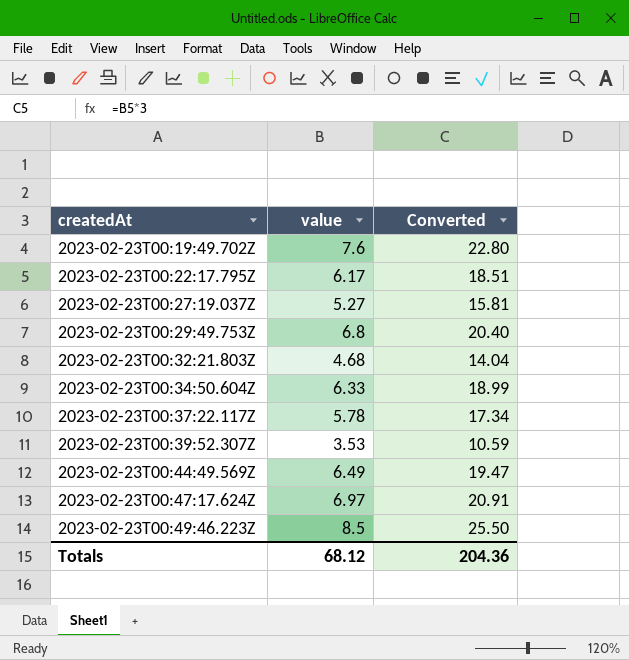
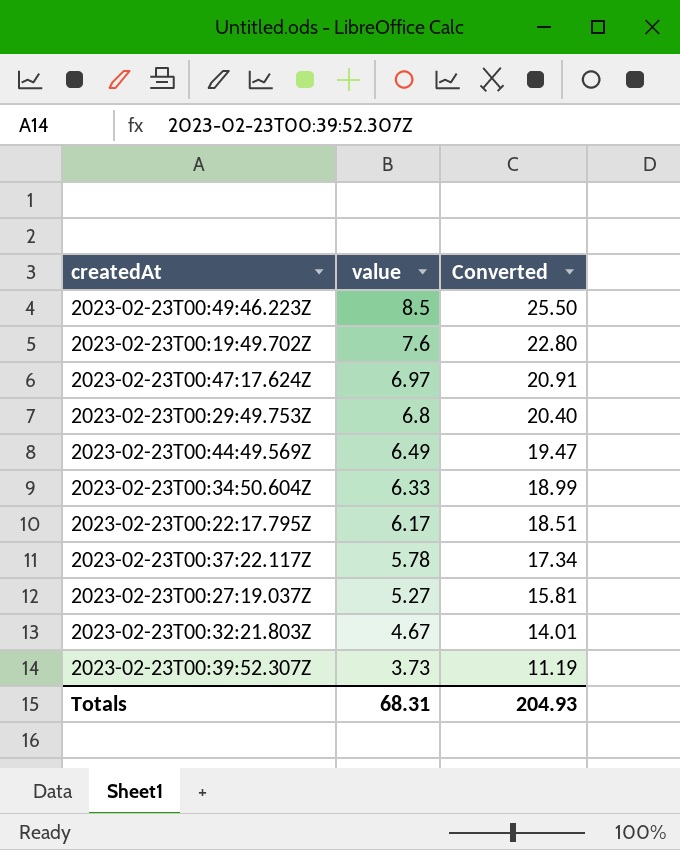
row order: createdAt ascending -> value descending
2023-02-23T00:32:21.803Z | value: 4.68 -> 4.67
2023-02-23T00:32:21.803Z | Converted: 14.04 -> 14.01
2023-02-23T00:39:52.307Z | value: 3.53 -> 3.73
2023-02-23T00:39:52.307Z | Converted: 10.59 -> 11.19
Totals | value: 68.12 -> 68.31
Totals | Converted: 204.36 -> 204.93

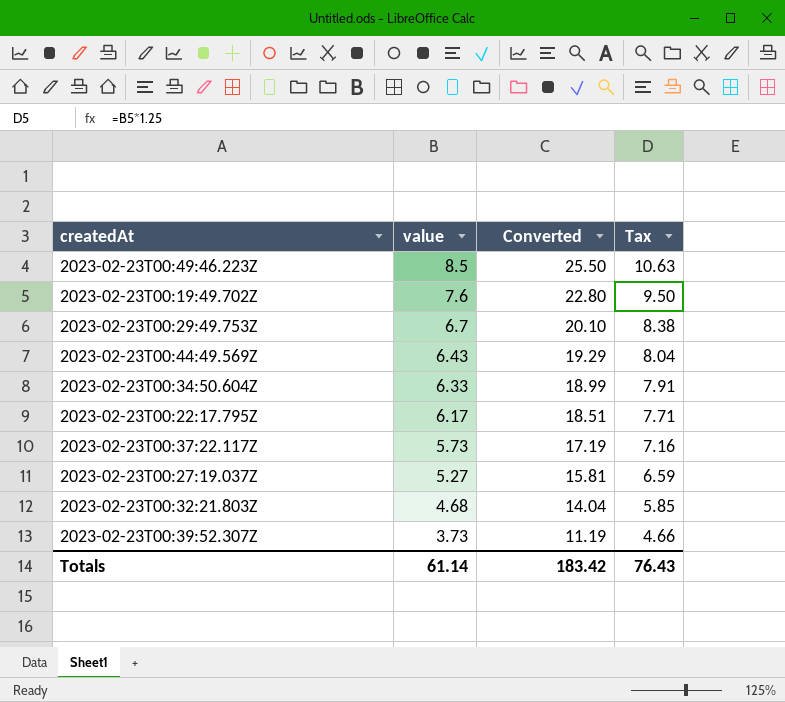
column Tax | formula: none -> [value] * 1.25
row 2023-02-23T00:47:17.624Z: 6.97 | 20.91 -> none
2023-02-23T00:29:49.753Z | value: 6.8 -> 6.7
2023-02-23T00:29:49.753Z | Converted: 20.40 -> 20.10
2023-02-23T00:44:49.569Z | value: 6.49 -> 6.43
2023-02-23T00:44:49.569Z | Converted: 19.47 -> 19.29
2023-02-23T00:37:22.117Z | value: 5.78 -> 5.73
2023-02-23T00:37:22.117Z | Converted: 17.34 -> 17.19
2023-02-23T00:32:21.803Z | value: 4.67 -> 4.68
2023-02-23T00:32:21.803Z | Converted: 14.01 -> 14.04
Totals | value: 68.31 -> 61.14
Totals | Converted: 204.93 -> 183.42

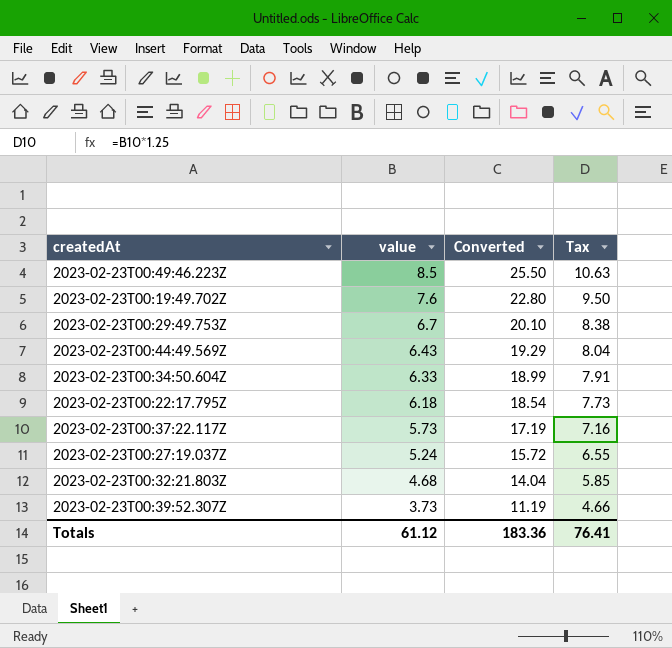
2023-02-23T00:22:17.795Z | value: 6.17 -> 6.18
2023-02-23T00:22:17.795Z | Converted: 18.51 -> 18.54
2023-02-23T00:22:17.795Z | Tax: 7.71 -> 7.73
2023-02-23T00:27:19.037Z | value: 5.27 -> 5.24
2023-02-23T00:27:19.037Z | Converted: 15.81 -> 15.72
2023-02-23T00:27:19.037Z | Tax: 6.59 -> 6.55
Totals | value: 61.14 -> 61.12
Totals | Converted: 183.42 -> 183.36
Totals | Tax: 76.43 -> 76.41

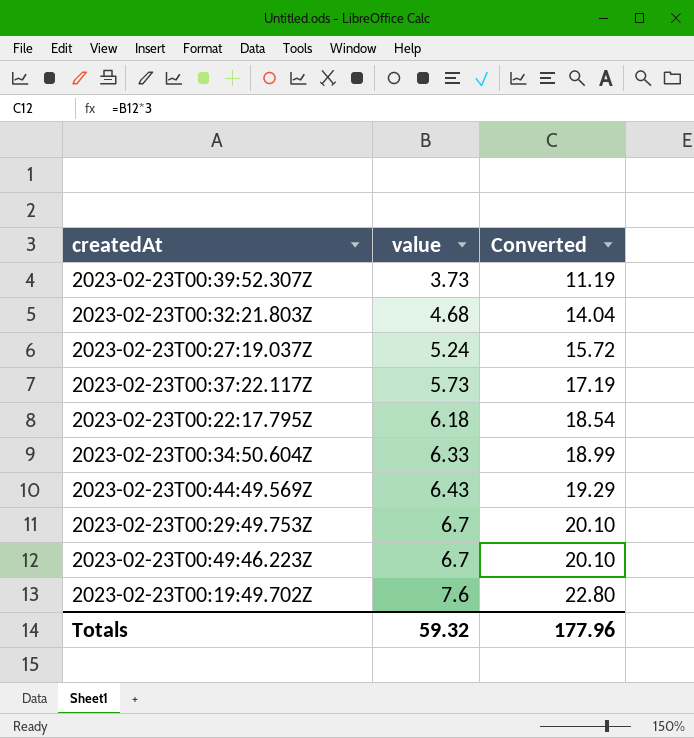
row order: value descending -> value ascending
column Tax | formula: [value] * 1.25 -> none
2023-02-23T00:49:46.223Z | value: 8.5 -> 6.7
2023-02-23T00:49:46.223Z | Converted: 25.50 -> 20.10
Totals | value: 61.12 -> 59.32
Totals | Converted: 183.36 -> 177.96

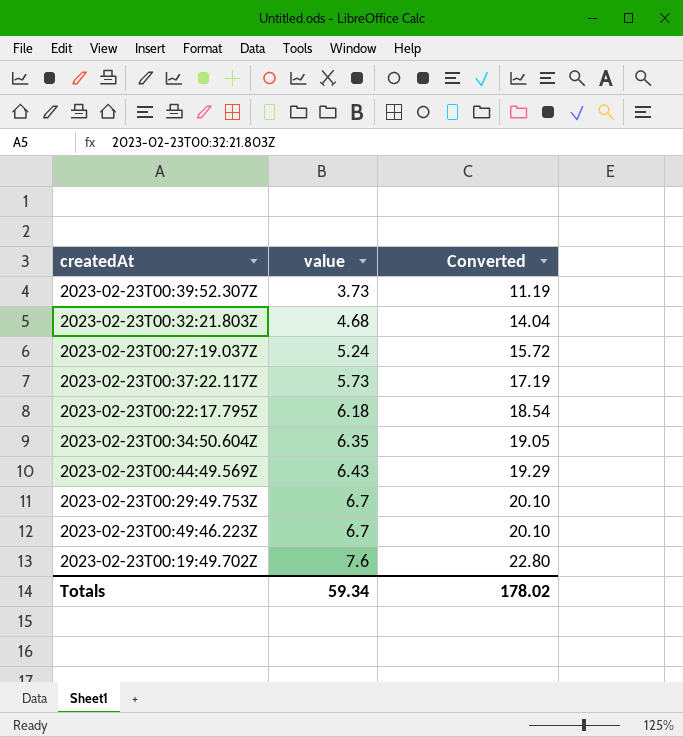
2023-02-23T00:34:50.604Z | value: 6.33 -> 6.35
2023-02-23T00:34:50.604Z | Converted: 18.99 -> 19.05
Totals | value: 59.32 -> 59.34
Totals | Converted: 177.96 -> 178.02

